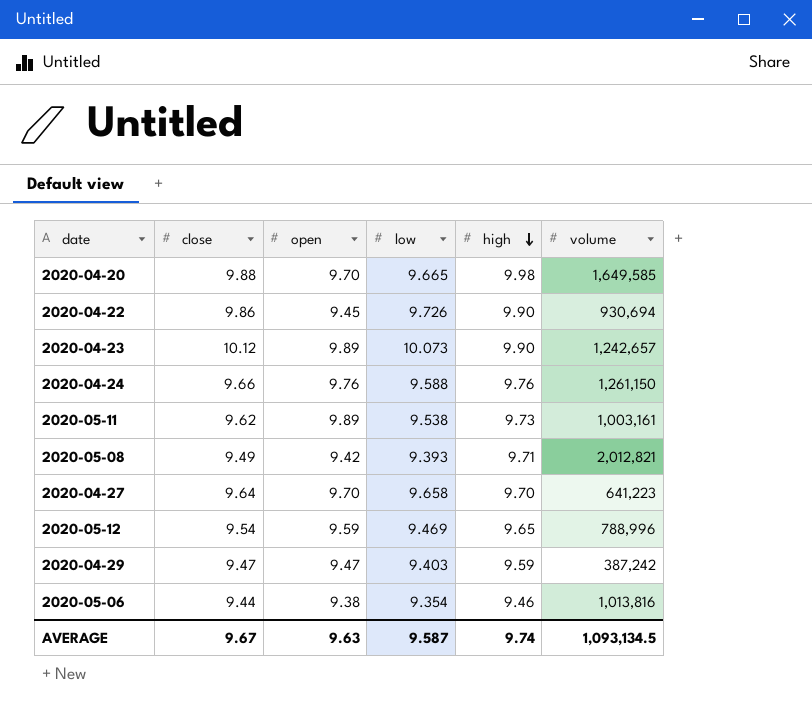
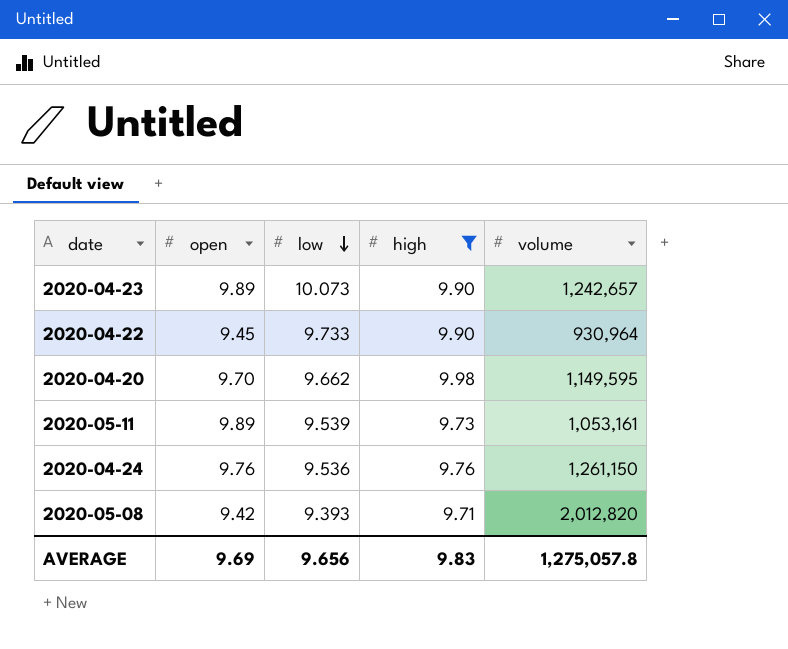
filter: none -> high >= 9.71
row order: high descending -> low descending
column close | position: 2 -> none
2020-04-22 | low: 9.726 -> 9.733
2020-04-22 | volume: 930,694 -> 930,964
2020-04-20 | low: 9.665 -> 9.662
2020-04-20 | volume: 1,649,585 -> 1,149,595
2020-05-11 | low: 9.538 -> 9.539
2020-05-11 | volume: 1,003,161 -> 1,053,161
2020-04-24 | low: 9.588 -> 9.536
2020-05-08 | volume: 2,012,821 -> 2,012,820
AVERAGE | open: 9.63 -> 9.69
AVERAGE | low: 9.587 -> 9.656
AVERAGE | high: 9.74 -> 9.83
AVERAGE | volume: 1,093,134.5 -> 1,275,057.8

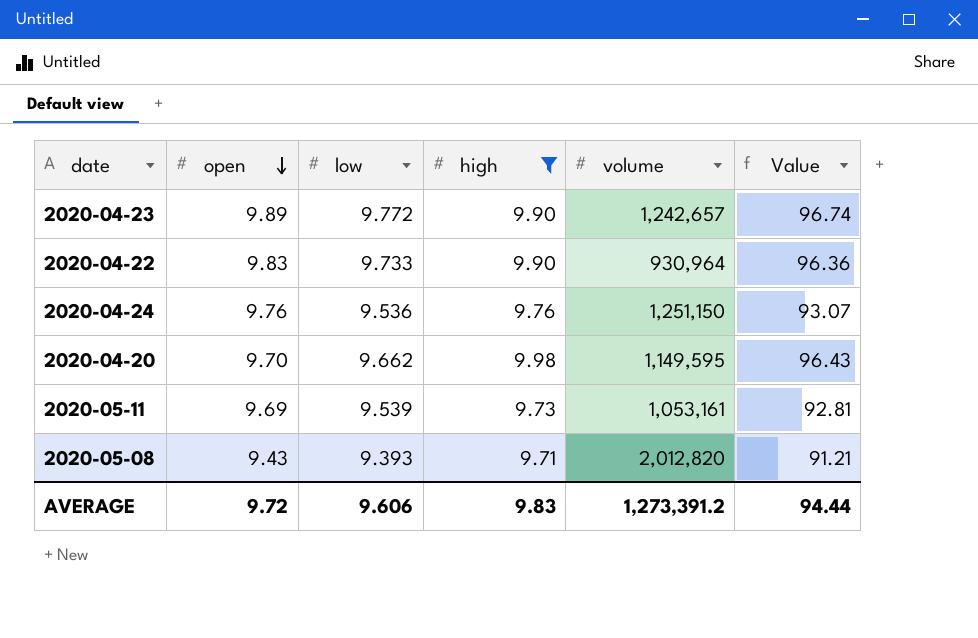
row order: low descending -> open descending
column Value | formula: none -> [low] * [high]
2020-04-23 | low: 10.073 -> 9.772
2020-04-22 | open: 9.45 -> 9.83
2020-04-24 | volume: 1,261,150 -> 1,251,150
2020-05-11 | open: 9.89 -> 9.69
2020-05-08 | open: 9.42 -> 9.43
AVERAGE | open: 9.69 -> 9.72
AVERAGE | low: 9.656 -> 9.606
AVERAGE | volume: 1,275,057.8 -> 1,273,391.2

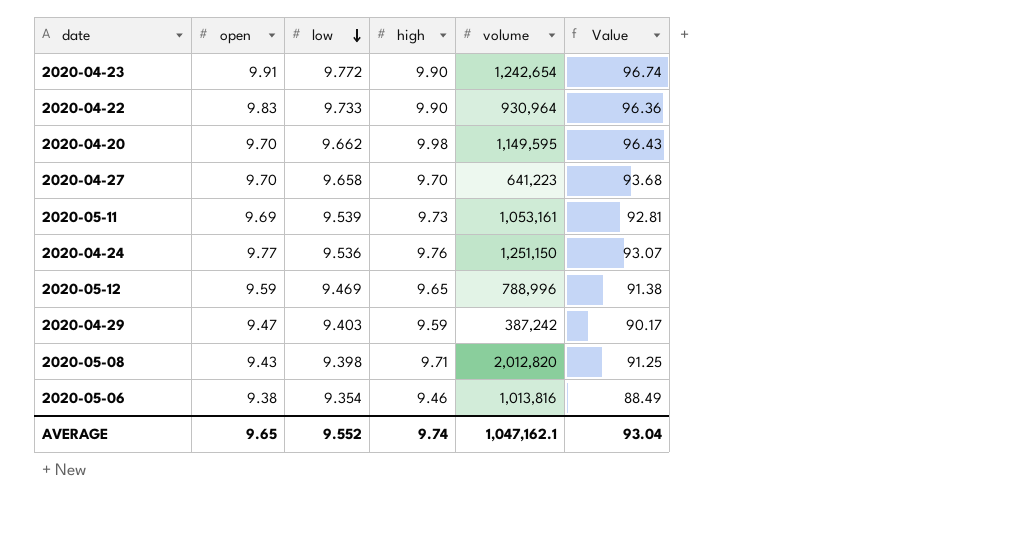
filter: high >= 9.71 -> none
row order: open descending -> low descending
2020-04-23 | open: 9.89 -> 9.91
2020-04-23 | volume: 1,242,657 -> 1,242,654
2020-04-24 | open: 9.76 -> 9.77
2020-05-08 | low: 9.393 -> 9.398
2020-05-08 | Value: 91.21 -> 91.25
AVERAGE | open: 9.72 -> 9.65
AVERAGE | low: 9.606 -> 9.552
AVERAGE | high: 9.83 -> 9.74
AVERAGE | volume: 1,273,391.2 -> 1,047,162.1
AVERAGE | Value: 94.44 -> 93.04

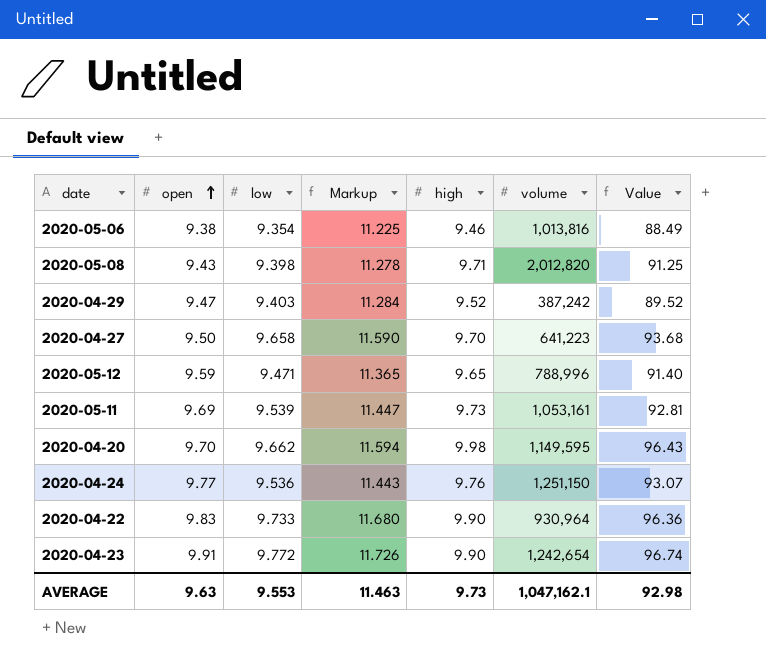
row order: low descending -> open ascending
column Markup | formula: none -> [low] * 1.2
2020-04-29 | high: 9.59 -> 9.52
2020-04-29 | Value: 90.17 -> 89.52
2020-04-27 | open: 9.70 -> 9.50
2020-05-12 | low: 9.469 -> 9.471
2020-05-12 | Value: 91.38 -> 91.40
AVERAGE | open: 9.65 -> 9.63
AVERAGE | low: 9.552 -> 9.553
AVERAGE | high: 9.74 -> 9.73
AVERAGE | Value: 93.04 -> 92.98

